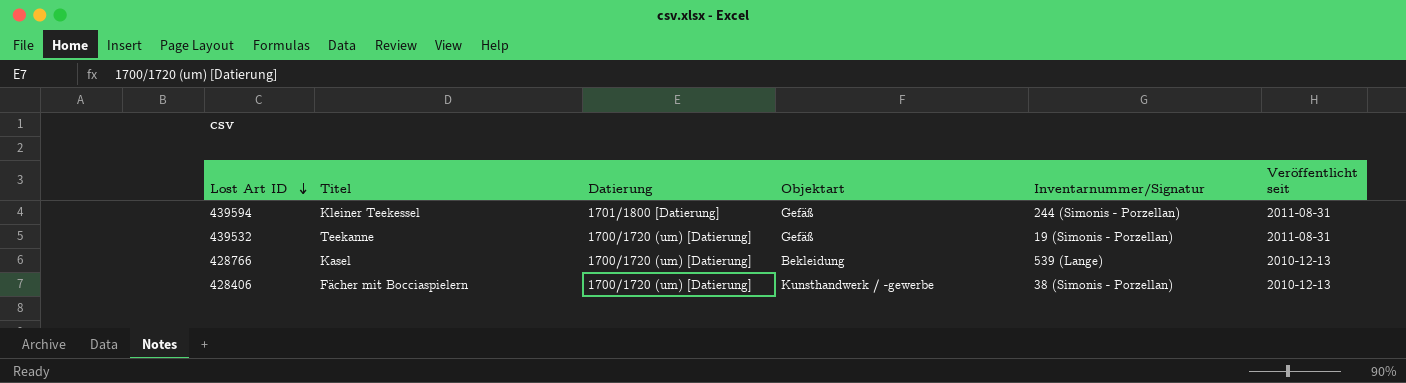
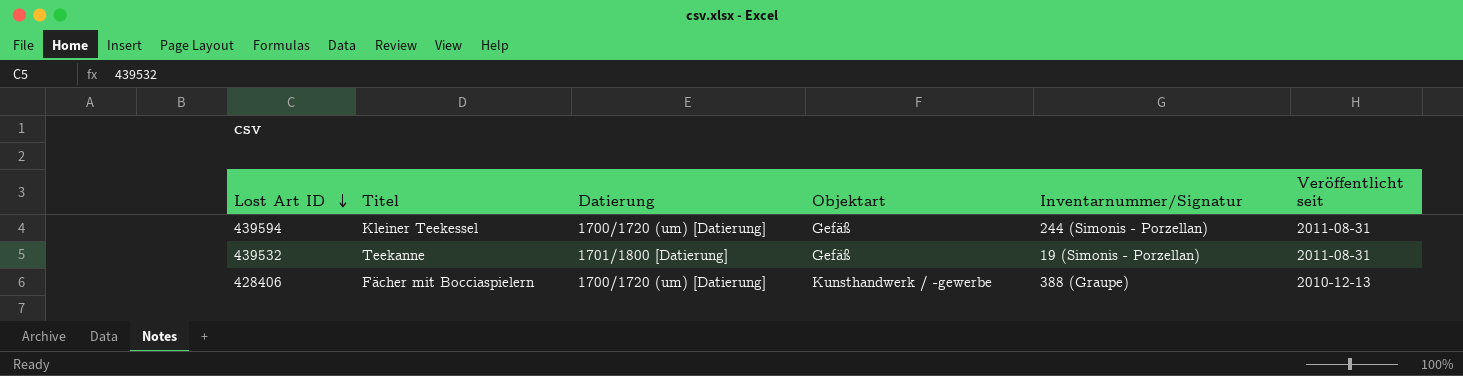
row 428766: Kasel | 1700/1720 (um) [Datierung] | Bekleidung | 539 (Lange) | 2010-12-13 -> none
439594 | Datierung: 1701/1800 [Datierung] -> 1700/1720 (um) [Datierung]
439532 | Datierung: 1700/1720 (um) [Datierung] -> 1701/1800 [Datierung]
428406 | Inventarnummer/Signatur: 38 (Simonis - Porzellan) -> 388 (Graupe)

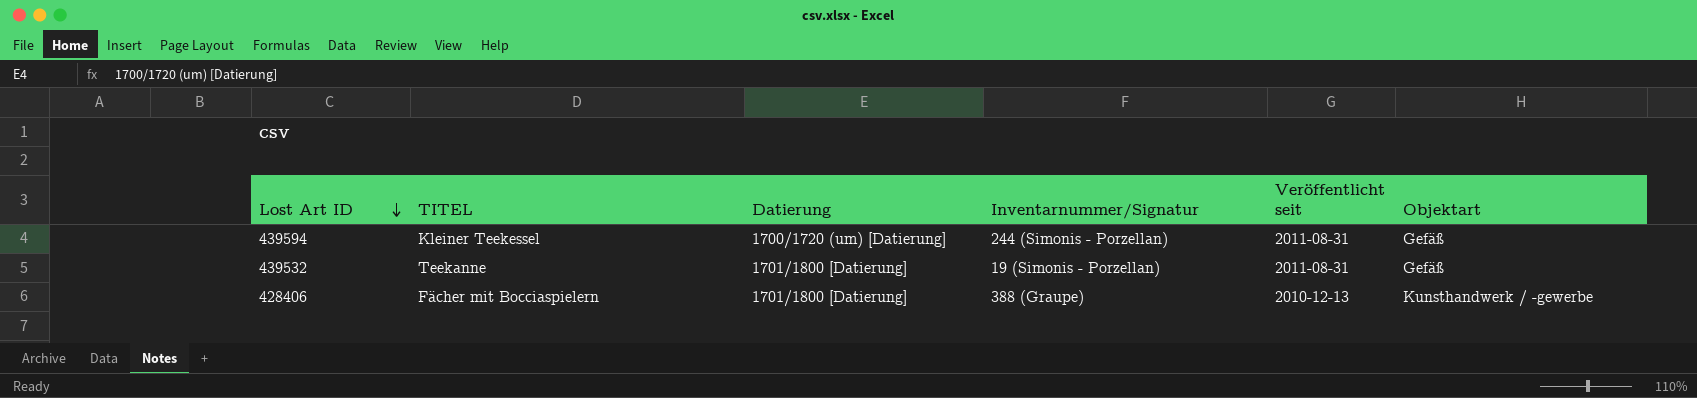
column name: Titel -> TITEL
column Objektart | position: 4 -> 6
428406 | Datierung: 1700/1720 (um) [Datierung] -> 1701/1800 [Datierung]

